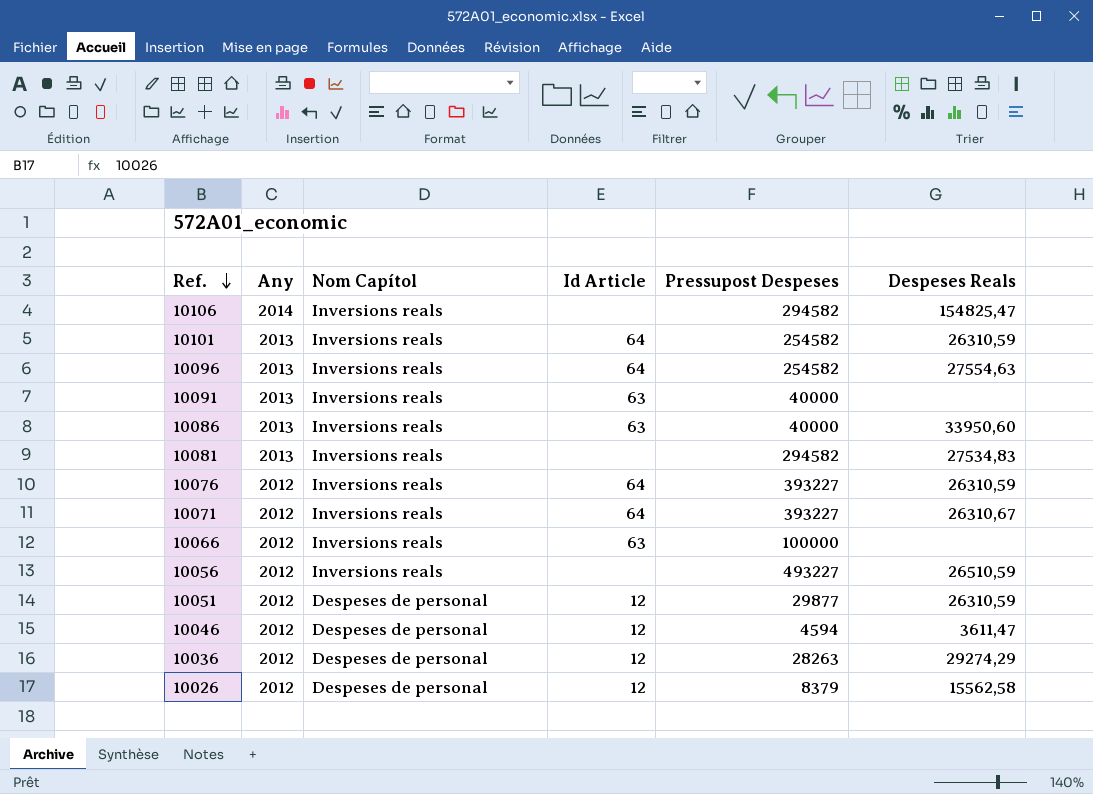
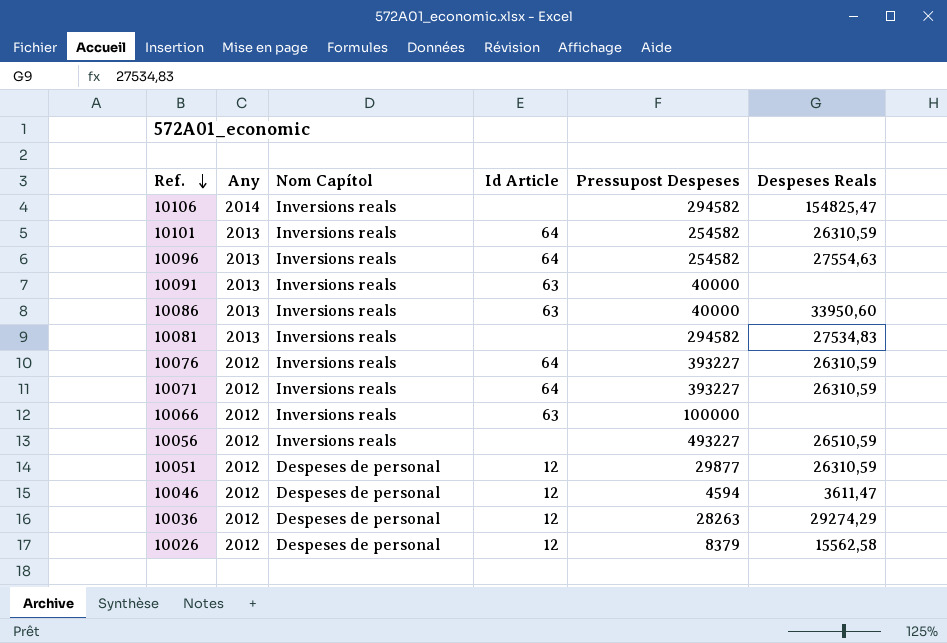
10071 | Despeses Reals: 26310,67 -> 26310,59

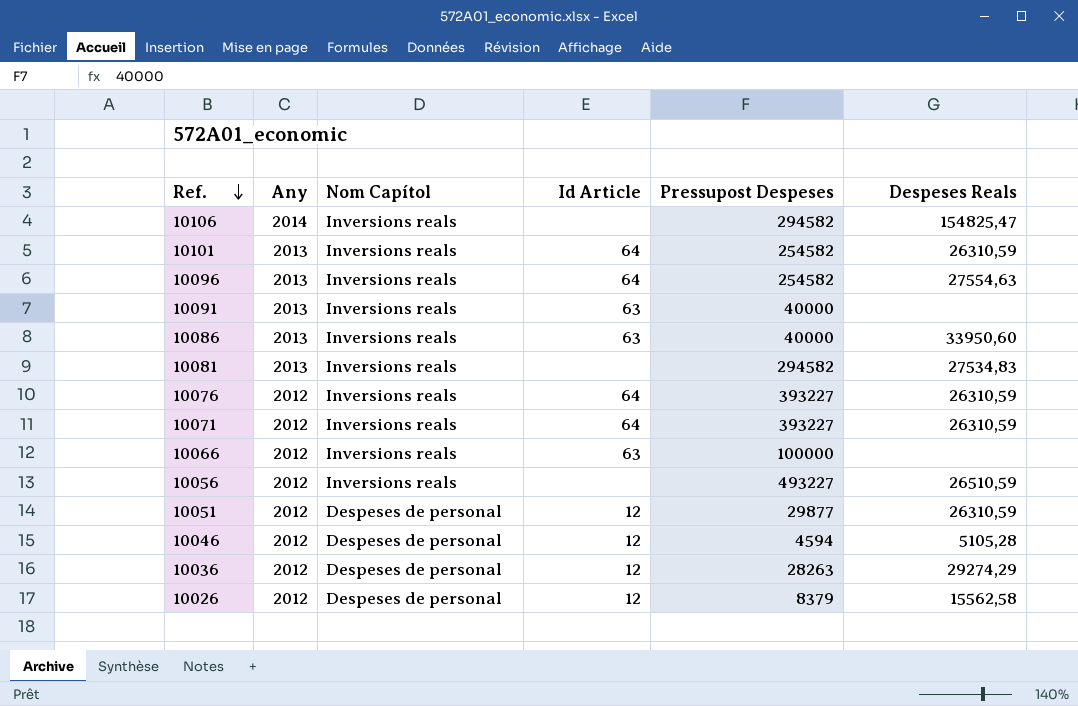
10046 | Despeses Reals: 3611,47 -> 5105,28

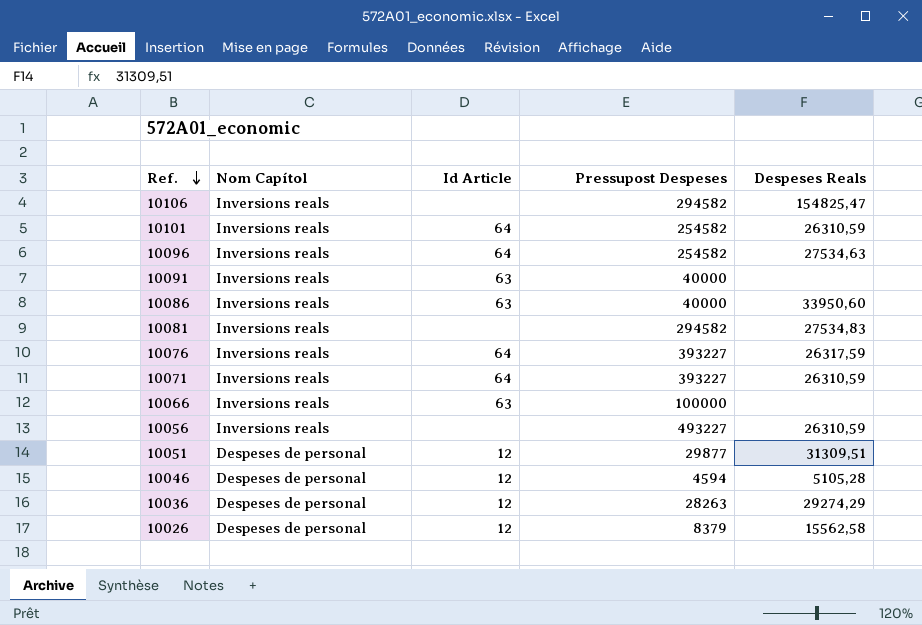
column Any | position: 2 -> none
10096 | Despeses Reals: 27554,63 -> 27534,63
10076 | Despeses Reals: 26310,59 -> 26317,59
10056 | Despeses Reals: 26510,59 -> 26310,59
10051 | Despeses Reals: 26310,59 -> 31309,51

